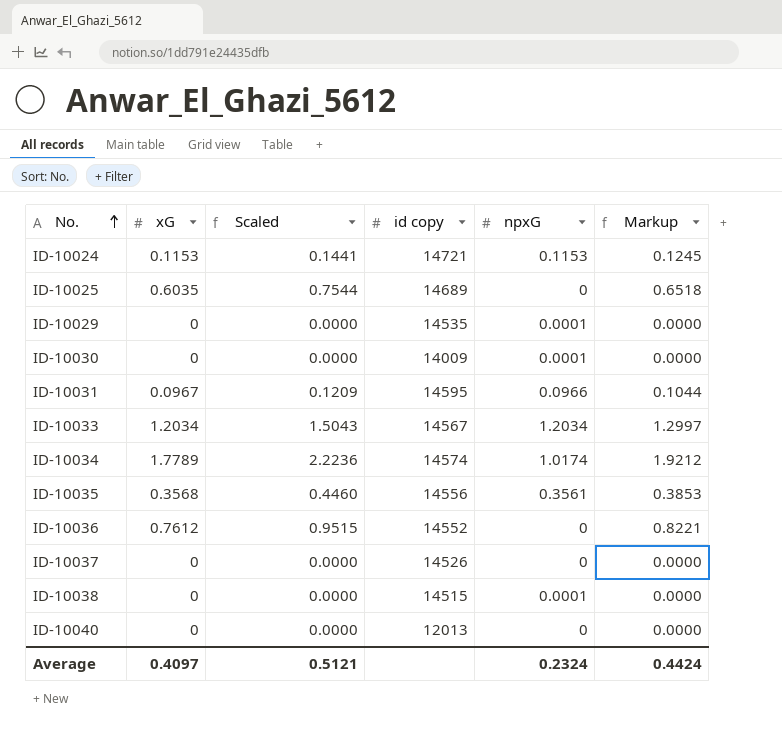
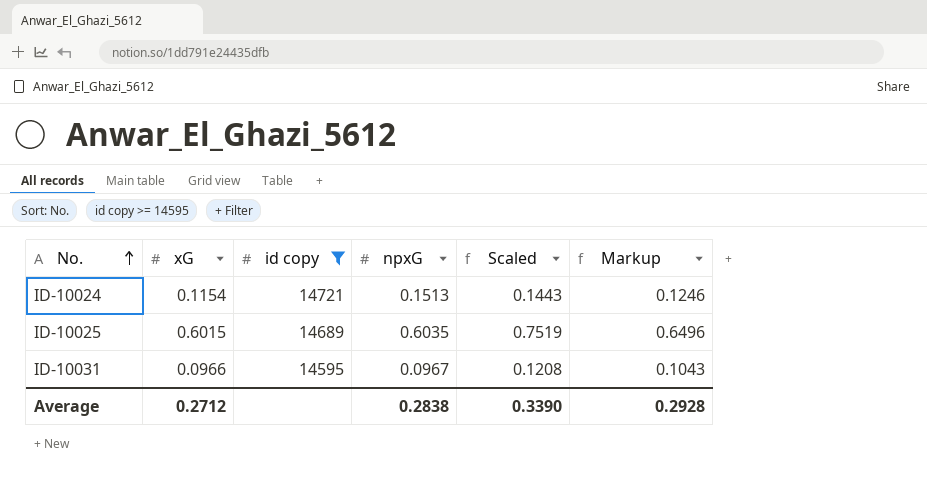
filter: none -> id copy >= 14595
column Scaled | position: 3 -> 5
ID-10024 | xG: 0.1153 -> 0.1154
ID-10024 | npxG: 0.1153 -> 0.1513
ID-10024 | Scaled: 0.1441 -> 0.1443
ID-10024 | Markup: 0.1245 -> 0.1246
ID-10025 | xG: 0.6035 -> 0.6015
ID-10025 | npxG: 0 -> 0.6035
ID-10025 | Scaled: 0.7544 -> 0.7519
ID-10025 | Markup: 0.6518 -> 0.6496
ID-10031 | xG: 0.0967 -> 0.0966
ID-10031 | npxG: 0.0966 -> 0.0967
ID-10031 | Scaled: 0.1209 -> 0.1208
ID-10031 | Markup: 0.1044 -> 0.1043
Average | xG: 0.4097 -> 0.2712
Average | npxG: 0.2324 -> 0.2838
Average | Scaled: 0.5121 -> 0.3390
Average | Markup: 0.4424 -> 0.2928

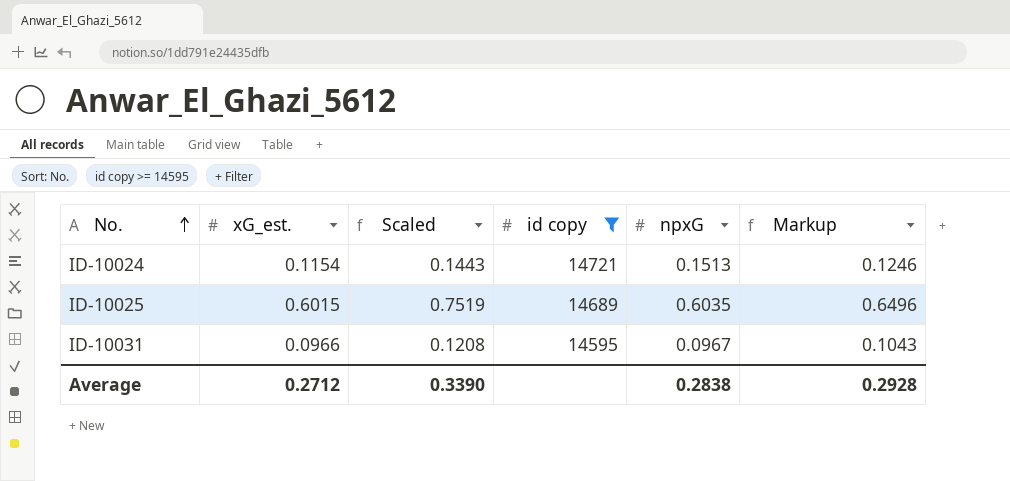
column name: xG -> xG_est.
column Scaled | position: 5 -> 3

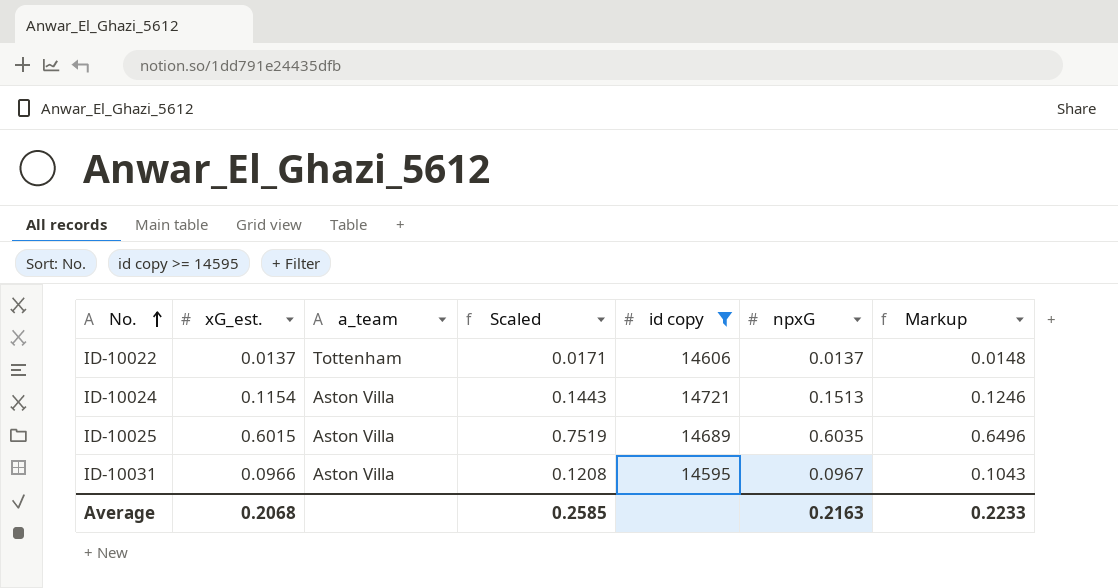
column a_team | position: none -> 3
row ID-10022: none -> 0.0137 | Tottenham | 0.0171 | 14606 | 0.0137 | 0.0148
Average | xG_est.: 0.2712 -> 0.2068
Average | Scaled: 0.3390 -> 0.2585
Average | npxG: 0.2838 -> 0.2163
Average | Markup: 0.2928 -> 0.2233

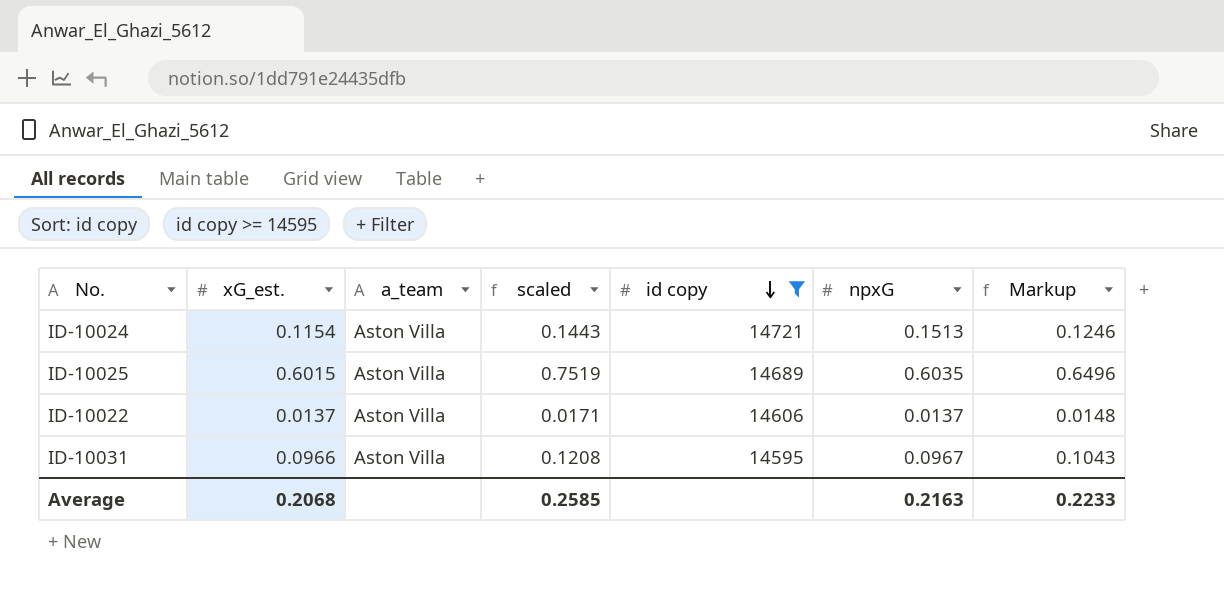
row order: No. ascending -> id copy descending
column name: Scaled -> scaled
ID-10022 | a_team: Tottenham -> Aston Villa

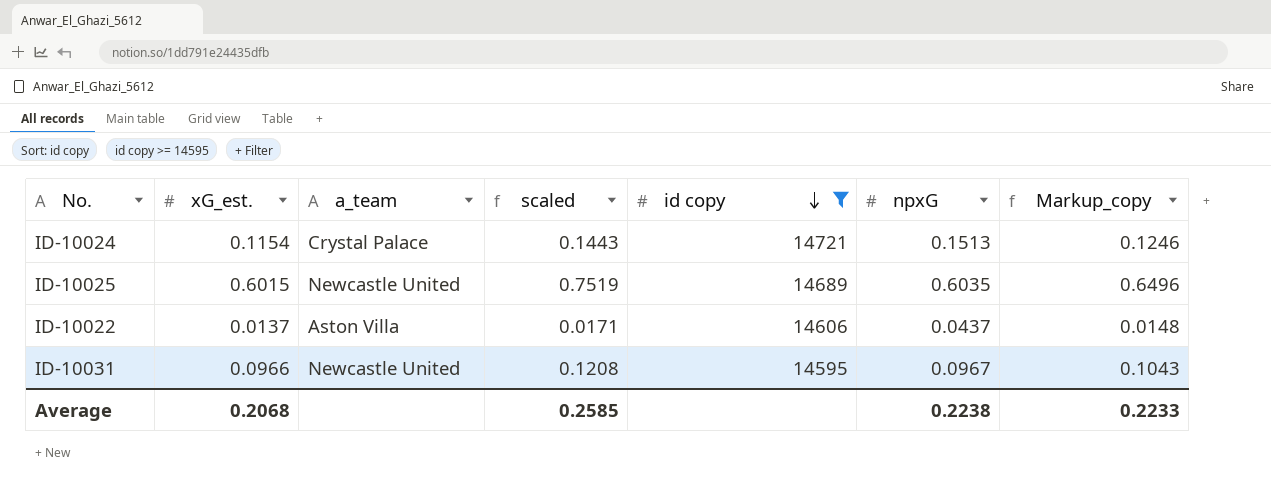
column name: Markup -> Markup_copy
ID-10024 | a_team: Aston Villa -> Crystal Palace
ID-10025 | a_team: Aston Villa -> Newcastle United
ID-10022 | npxG: 0.0137 -> 0.0437
ID-10031 | a_team: Aston Villa -> Newcastle United
Average | npxG: 0.2163 -> 0.2238

